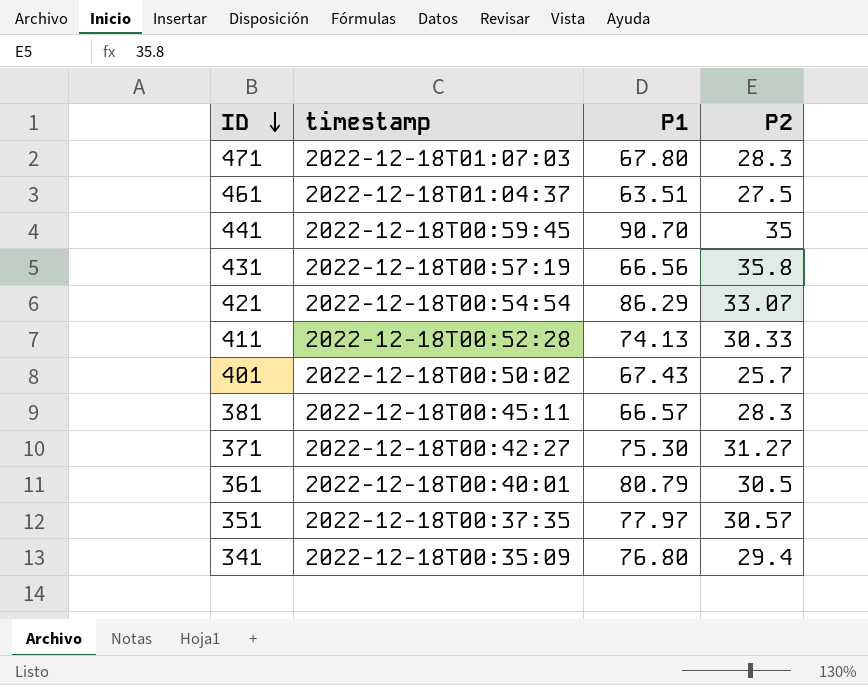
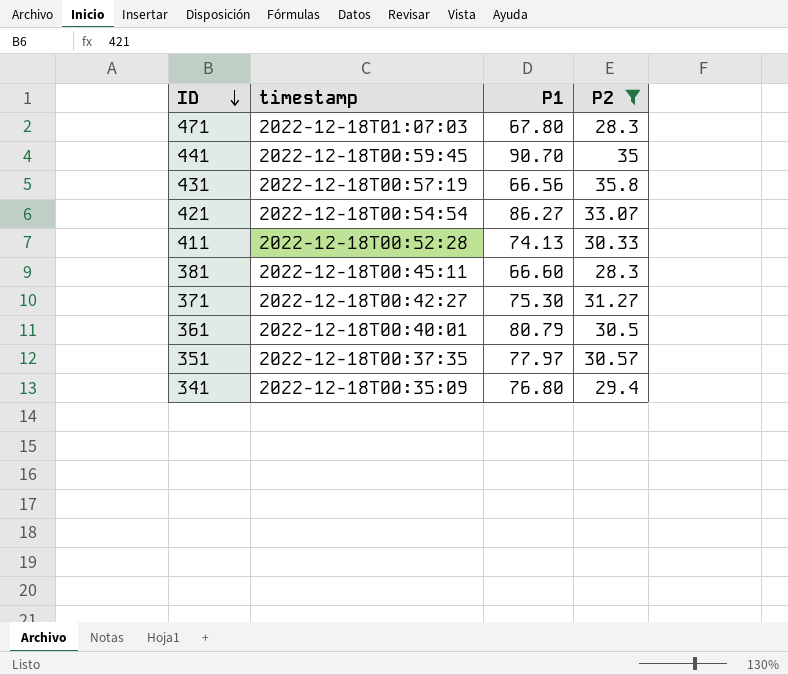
filter: none -> P2 >= 28.3
421 | P1: 86.29 -> 86.27
381 | P1: 66.57 -> 66.60

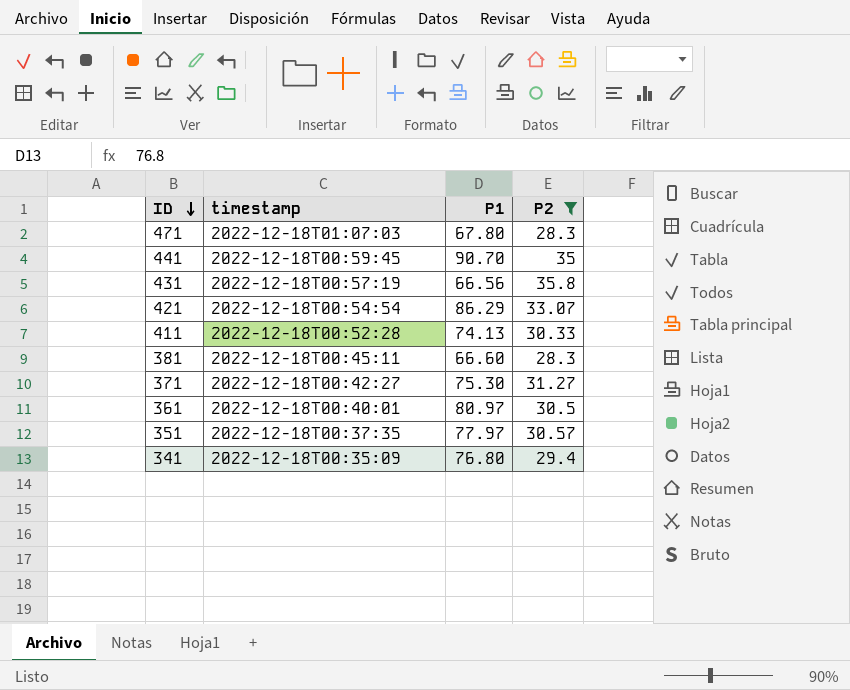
421 | P1: 86.27 -> 86.29
361 | P1: 80.79 -> 80.97

